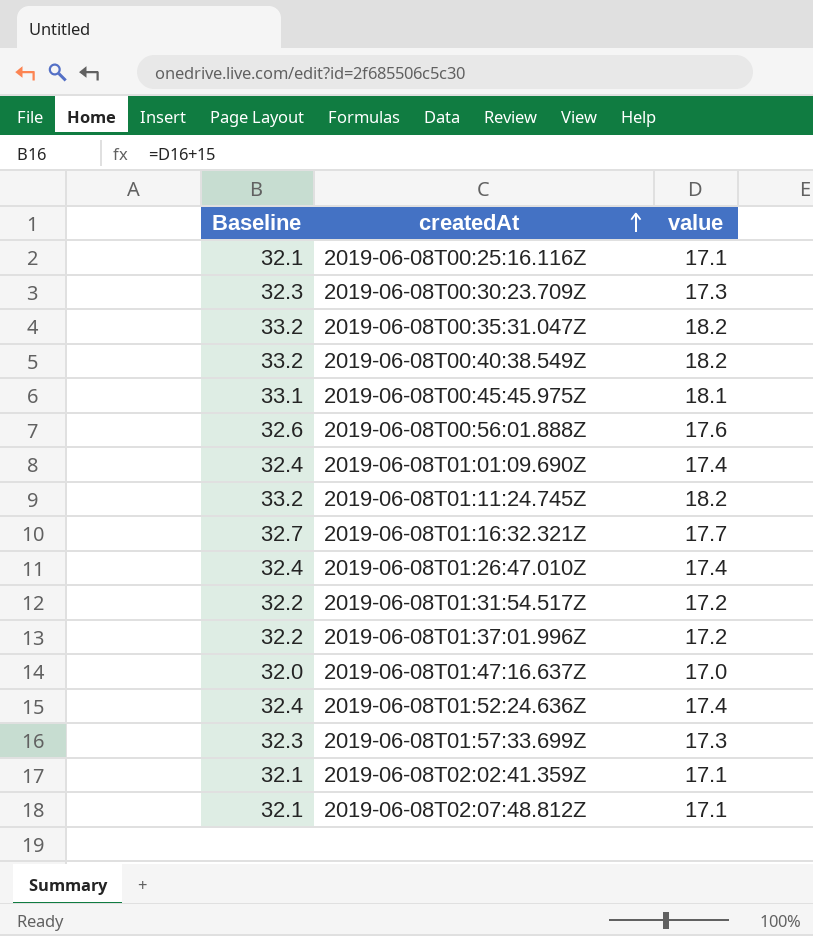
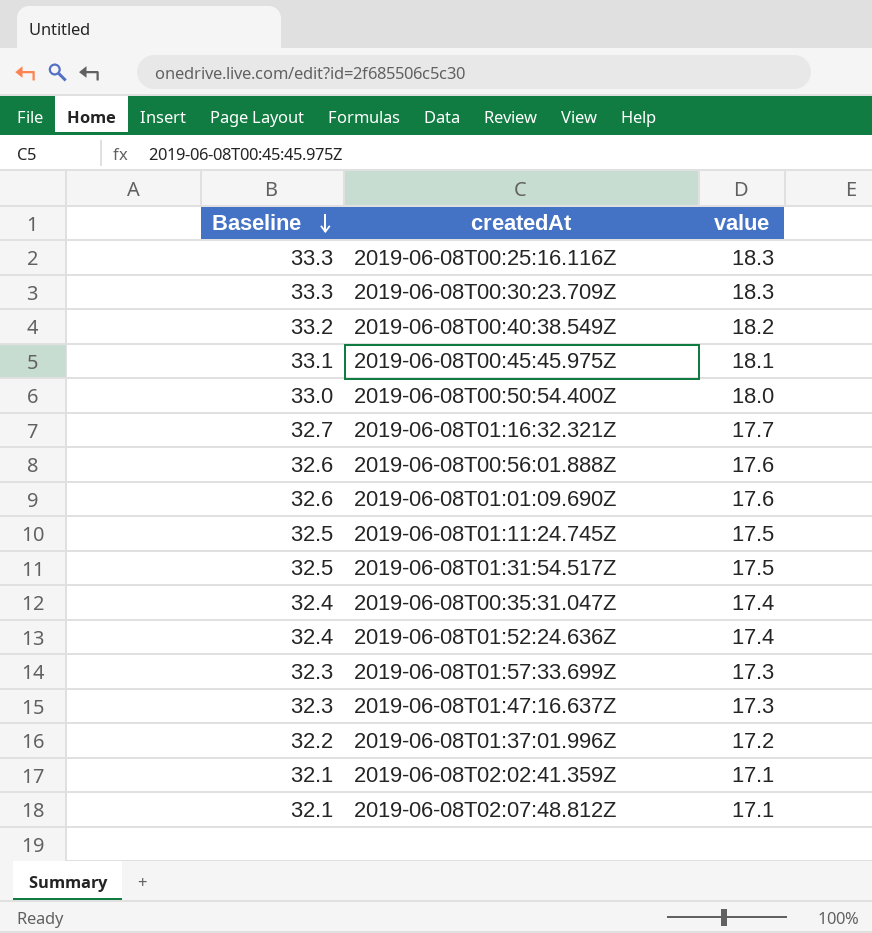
row order: createdAt ascending -> Baseline descending
row 2019-06-08T01:26:47.010Z: 32.4 | 17.4 -> none
2019-06-08T00:25:16.116Z | Baseline: 32.1 -> 33.3
2019-06-08T00:25:16.116Z | value: 17.1 -> 18.3
2019-06-08T00:30:23.709Z | Baseline: 32.3 -> 33.3
2019-06-08T00:30:23.709Z | value: 17.3 -> 18.3
row 2019-06-08T00:50:54.400Z: none -> 33.0 | 18.0
2019-06-08T01:01:09.690Z | Baseline: 32.4 -> 32.6
2019-06-08T01:01:09.690Z | value: 17.4 -> 17.6
2019-06-08T01:11:24.745Z | Baseline: 33.2 -> 32.5
2019-06-08T01:11:24.745Z | value: 18.2 -> 17.5
2019-06-08T01:31:54.517Z | Baseline: 32.2 -> 32.5
2019-06-08T01:31:54.517Z | value: 17.2 -> 17.5
2019-06-08T00:35:31.047Z | Baseline: 33.2 -> 32.4
2019-06-08T00:35:31.047Z | value: 18.2 -> 17.4
2019-06-08T01:47:16.637Z | Baseline: 32.0 -> 32.3
2019-06-08T01:47:16.637Z | value: 17.0 -> 17.3

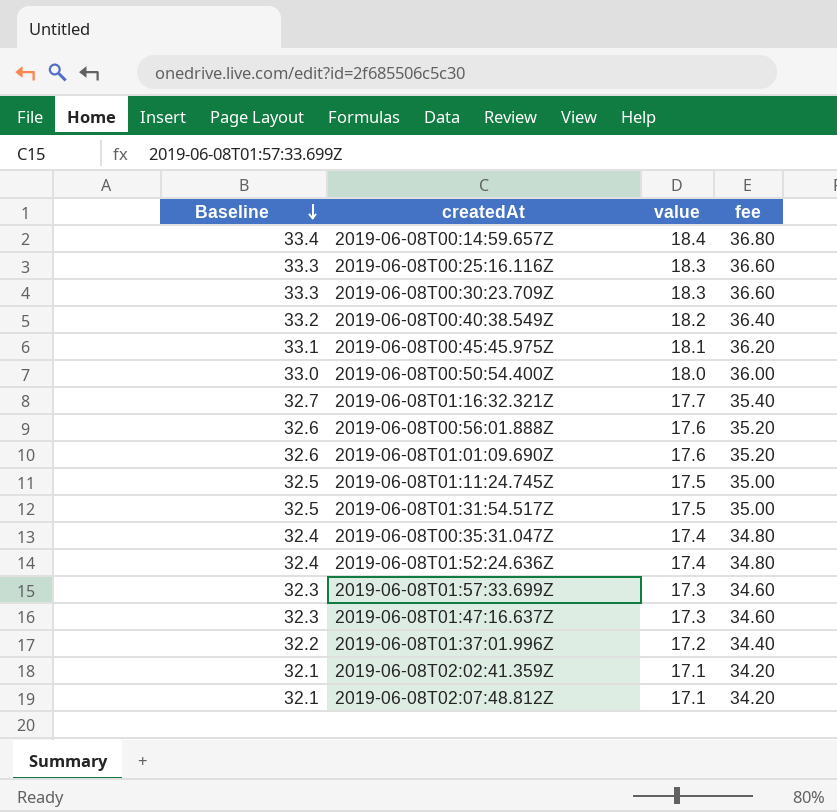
column fee | formula: none -> [value] * 2
row 2019-06-08T00:14:59.657Z: none -> 33.4 | 18.4 | 36.80

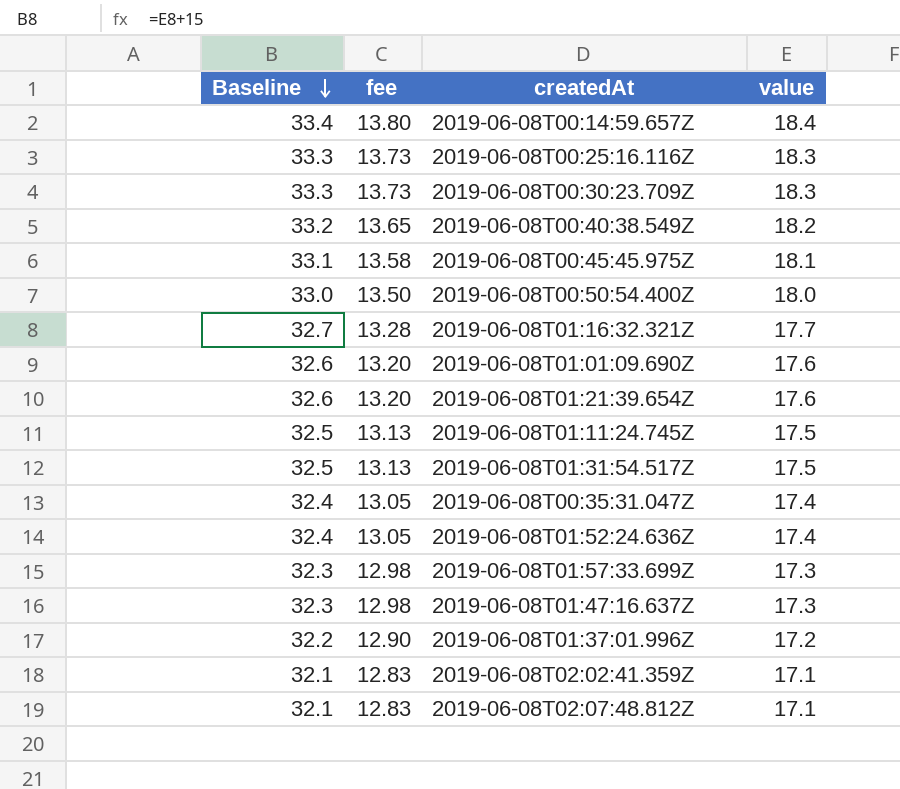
column fee | formula: [value] * 2 -> [value] * 0.75
column fee | position: 4 -> 2
row 2019-06-08T00:56:01.888Z: 32.6 | 17.6 | 35.20 -> none
row 2019-06-08T01:21:39.654Z: none -> 32.6 | 13.20 | 17.6

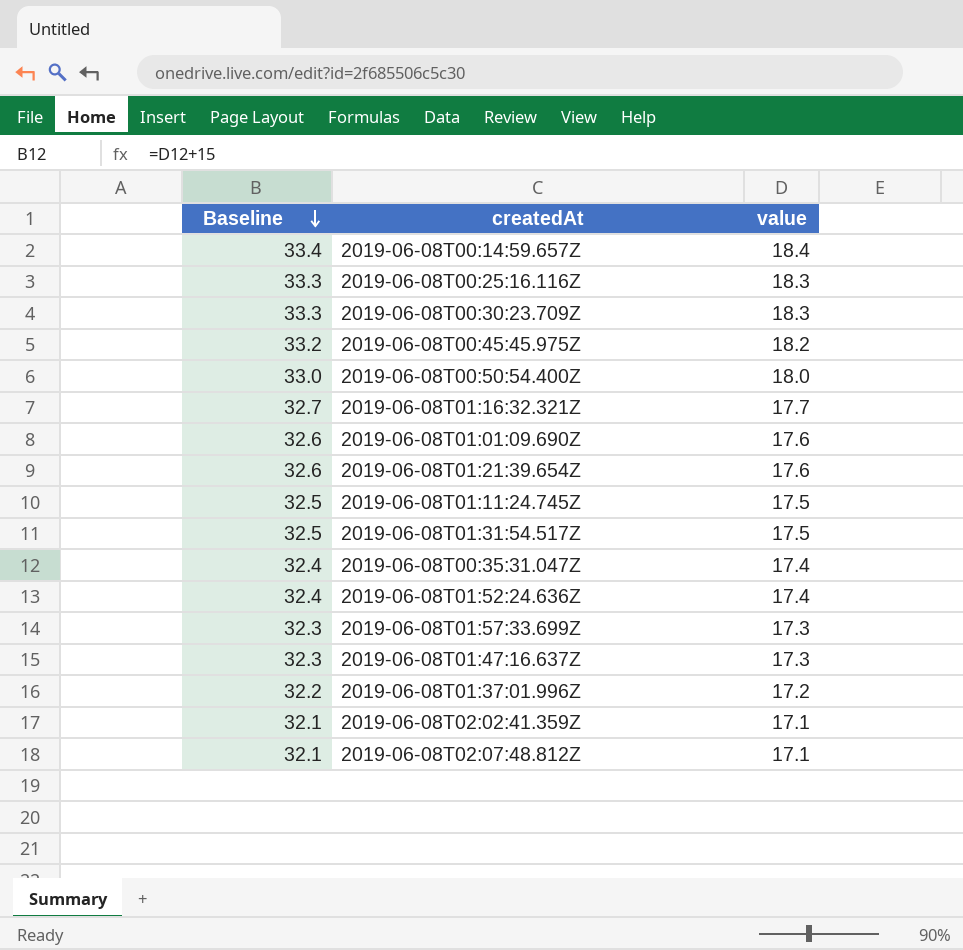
column fee | formula: [value] * 0.75 -> none
row 2019-06-08T00:40:38.549Z: 33.2 | 13.65 | 18.2 -> none
2019-06-08T00:45:45.975Z | Baseline: 33.1 -> 33.2
2019-06-08T00:45:45.975Z | value: 18.1 -> 18.2

